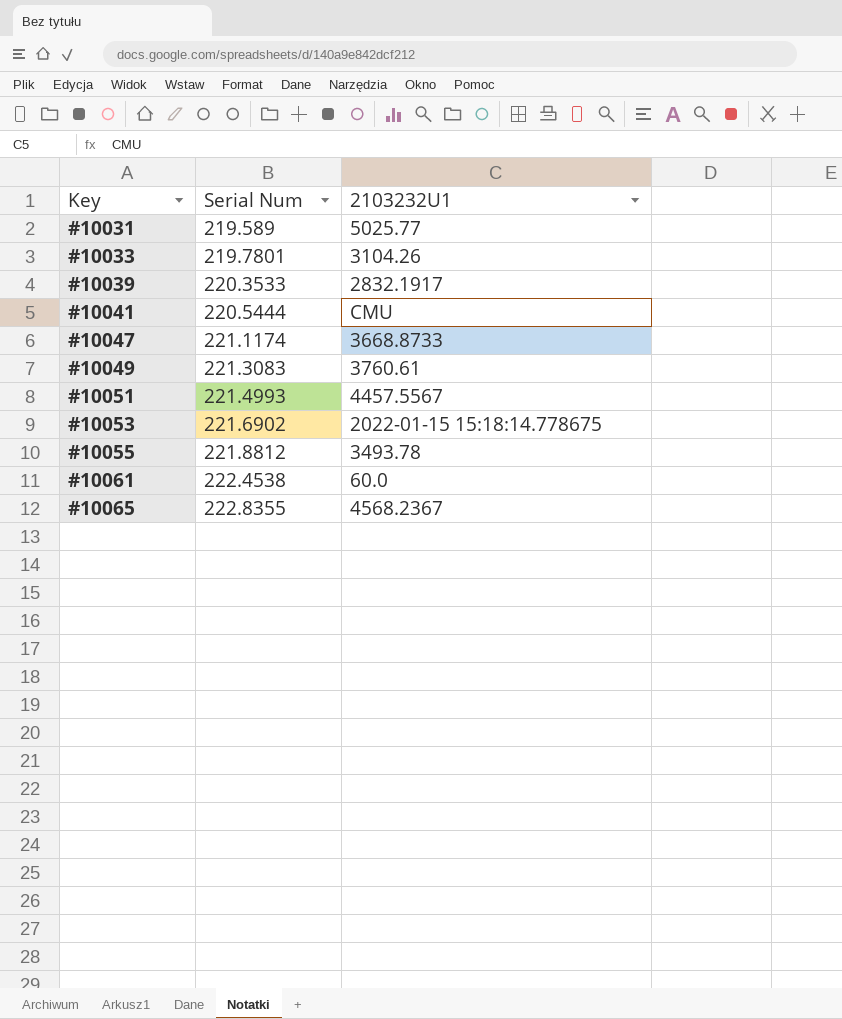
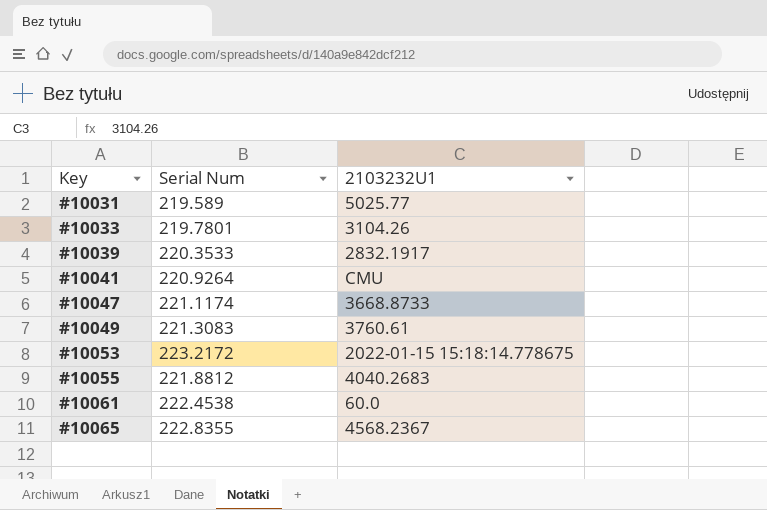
row #10051: 221.4993 | 4457.5567 -> none
#10041 | Serial Num: 220.5444 -> 220.9264
#10053 | Serial Num: 221.6902 -> 223.2172
#10055 | 2103232U1: 3493.78 -> 4040.2683

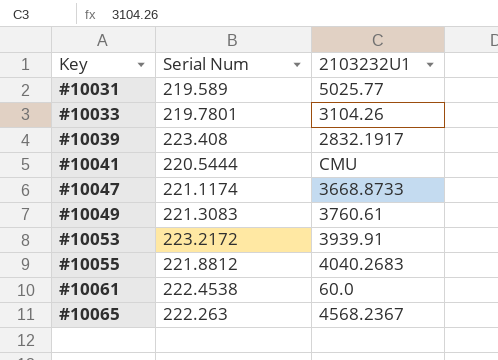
#10039 | Serial Num: 220.3533 -> 223.408
#10041 | Serial Num: 220.9264 -> 220.5444
#10053 | 2103232U1: 2022-01-15 15:18:14.778675 -> 3939.91
#10065 | Serial Num: 222.8355 -> 222.263

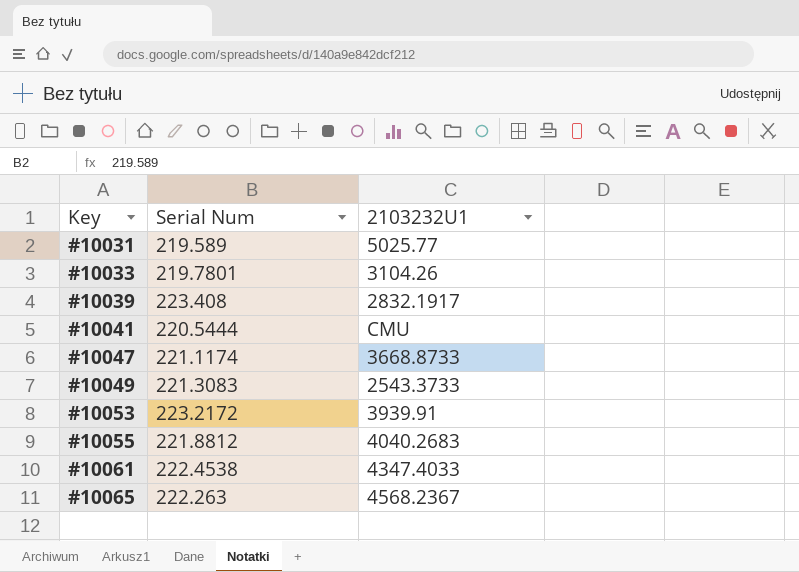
#10049 | 2103232U1: 3760.61 -> 2543.3733
#10061 | 2103232U1: 60.0 -> 4347.4033

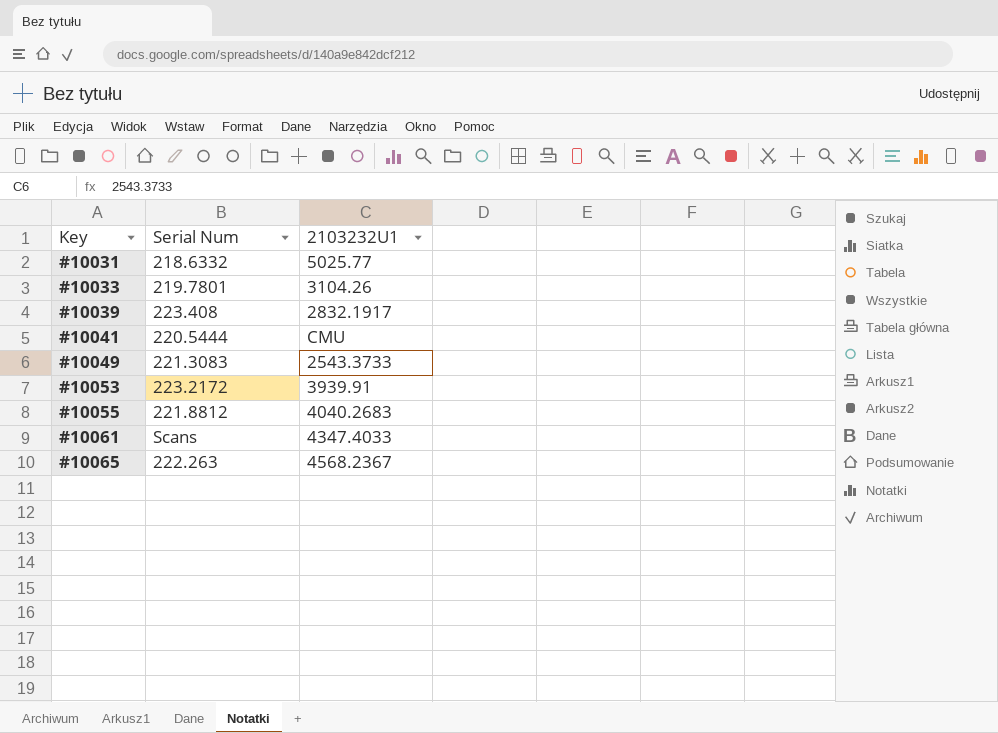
row #10047: 221.1174 | 3668.8733 -> none
#10031 | Serial Num: 219.589 -> 218.6332
#10061 | Serial Num: 222.4538 -> Scans

